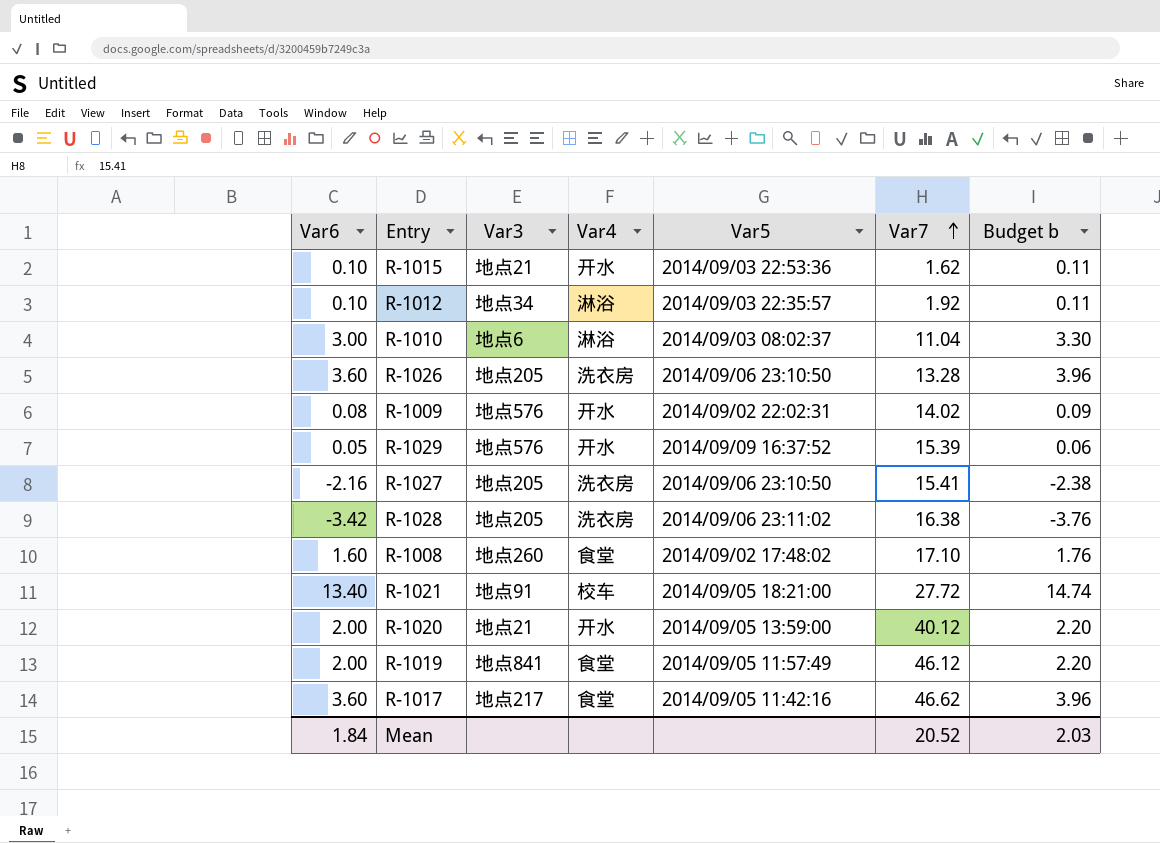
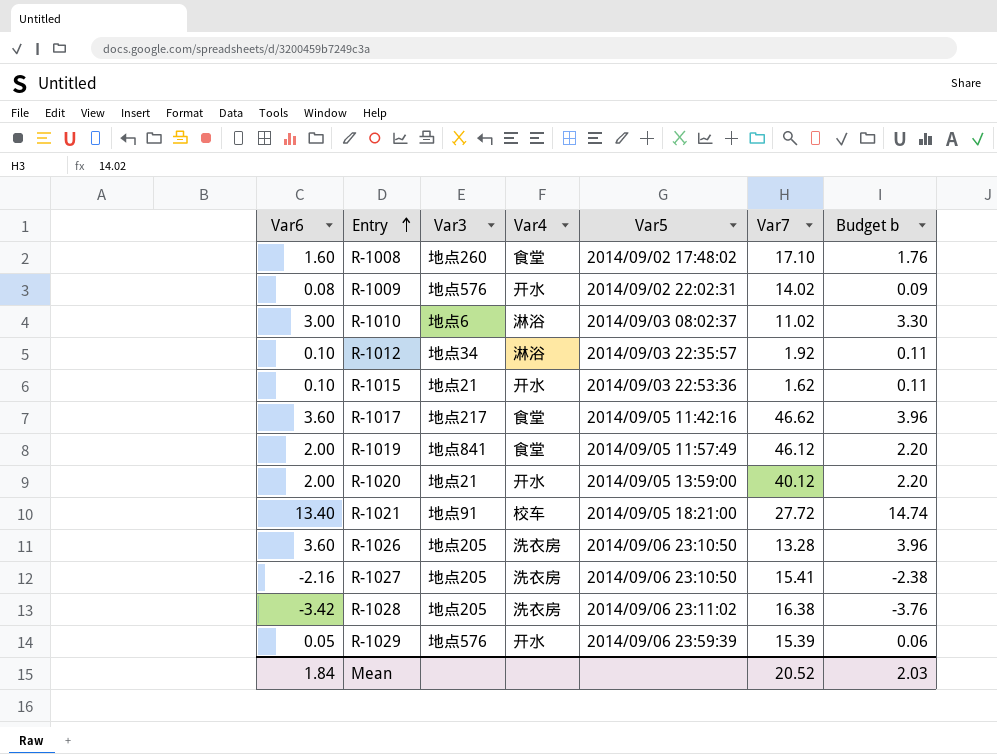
row order: Var7 ascending -> Entry ascending
R-1010 | Var7: 11.04 -> 11.02
R-1029 | Var5: 2014/09/09 16:37:52 -> 2014/09/06 23:59:39

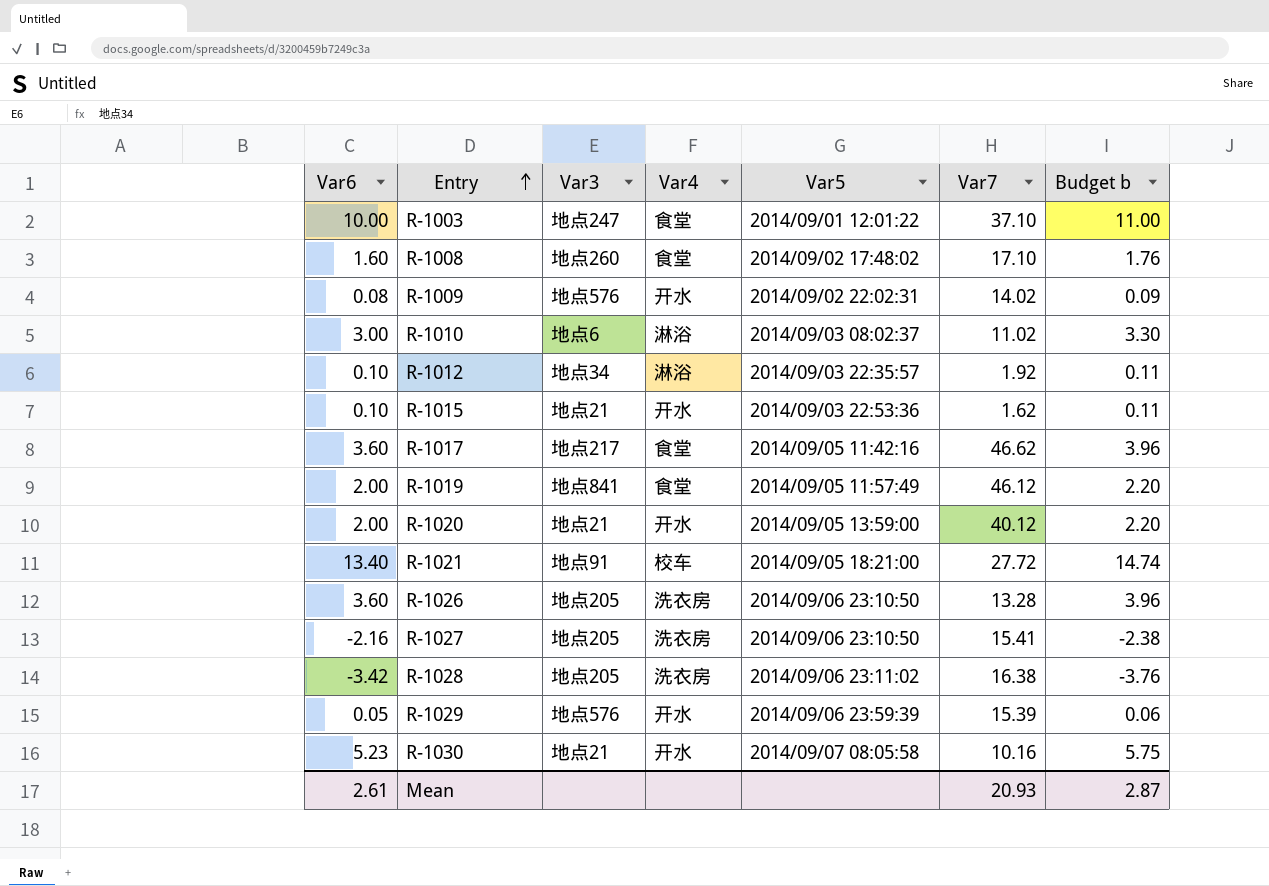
row R-1003: none -> 10.00 | 地点247 | 食堂 | 2014/09/01 12:01:22 | 37.10 | 11.00
row R-1030: none -> 5.23 | 地点21 | 开水 | 2014/09/07 08:05:58 | 10.16 | 5.75
Mean | Var6: 1.84 -> 2.61
Mean | Var7: 20.52 -> 20.93
Mean | Budget b: 2.03 -> 2.87

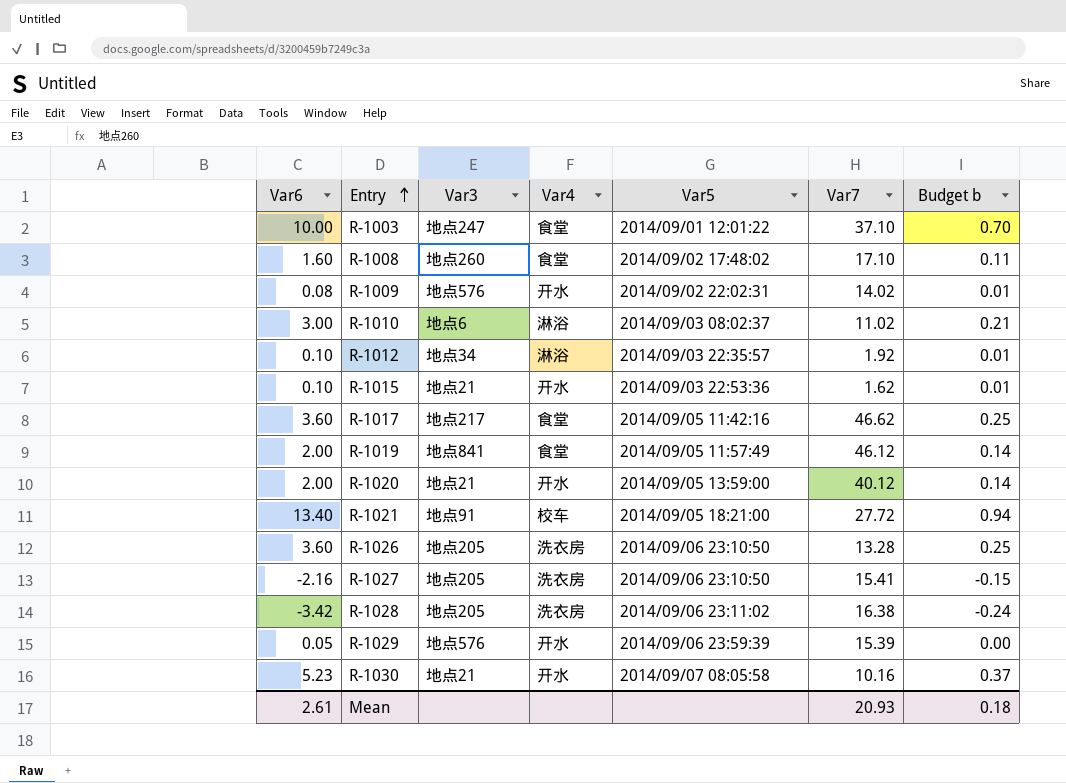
column Budget b | formula: [Var6] * 1.1 -> [Var6] * 0.07
Mean | Budget b: 2.87 -> 0.18

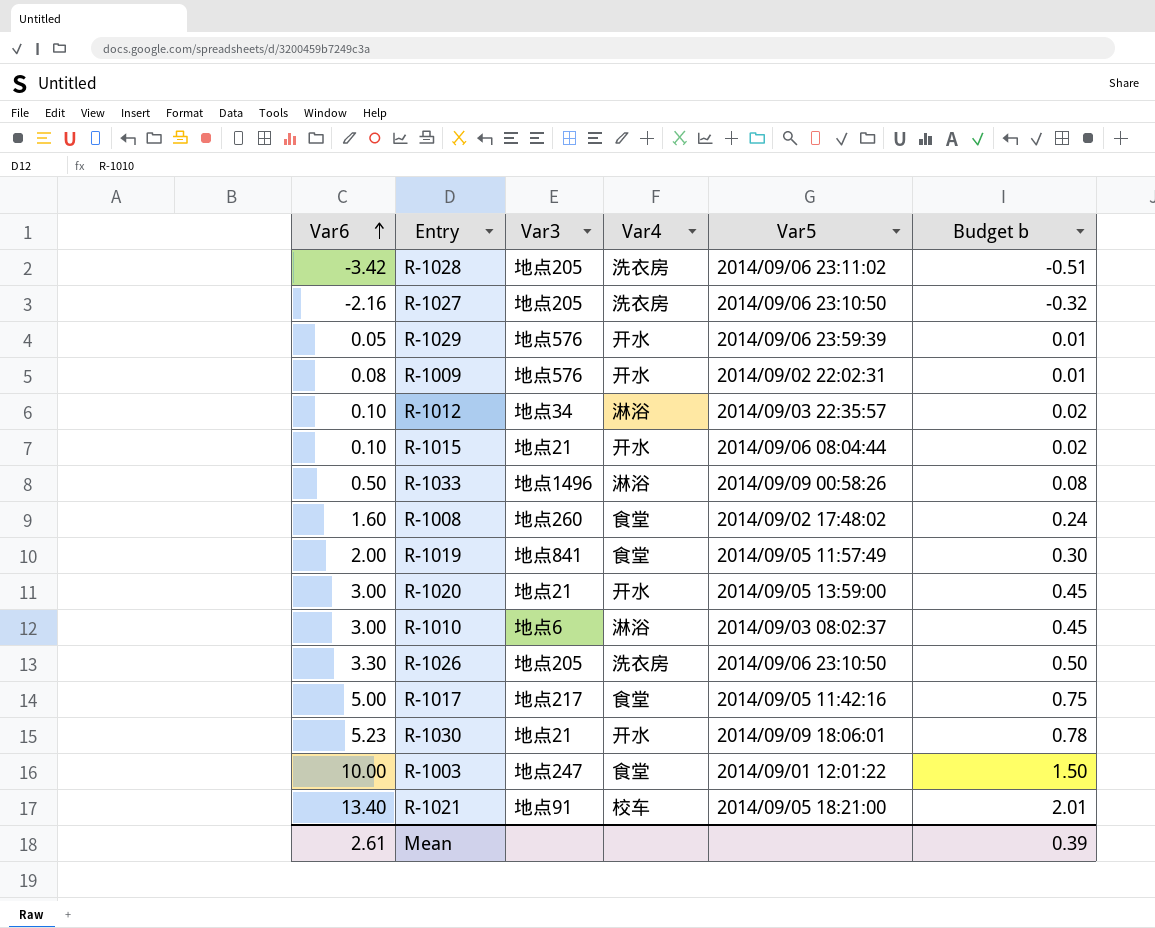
row order: Entry ascending -> Var6 ascending
column Var7 | position: 6 -> none
column Budget b | formula: [Var6] * 0.07 -> [Var6] * 0.15
R-1015 | Var5: 2014/09/03 22:53:36 -> 2014/09/06 08:04:44
row R-1033: none -> 0.50 | 地点1496 | 淋浴 | 2014/09/09 00:58:26 | 0.08
R-1020 | Var6: 2.00 -> 3.00
R-1026 | Var6: 3.60 -> 3.30
R-1017 | Var6: 3.60 -> 5.00
R-1030 | Var5: 2014/09/07 08:05:58 -> 2014/09/09 18:06:01
Mean | Budget b: 0.18 -> 0.39

